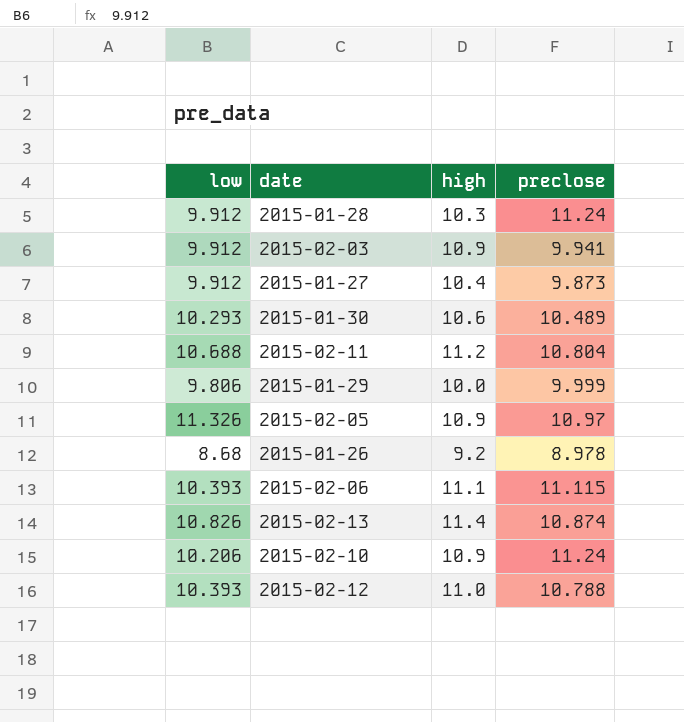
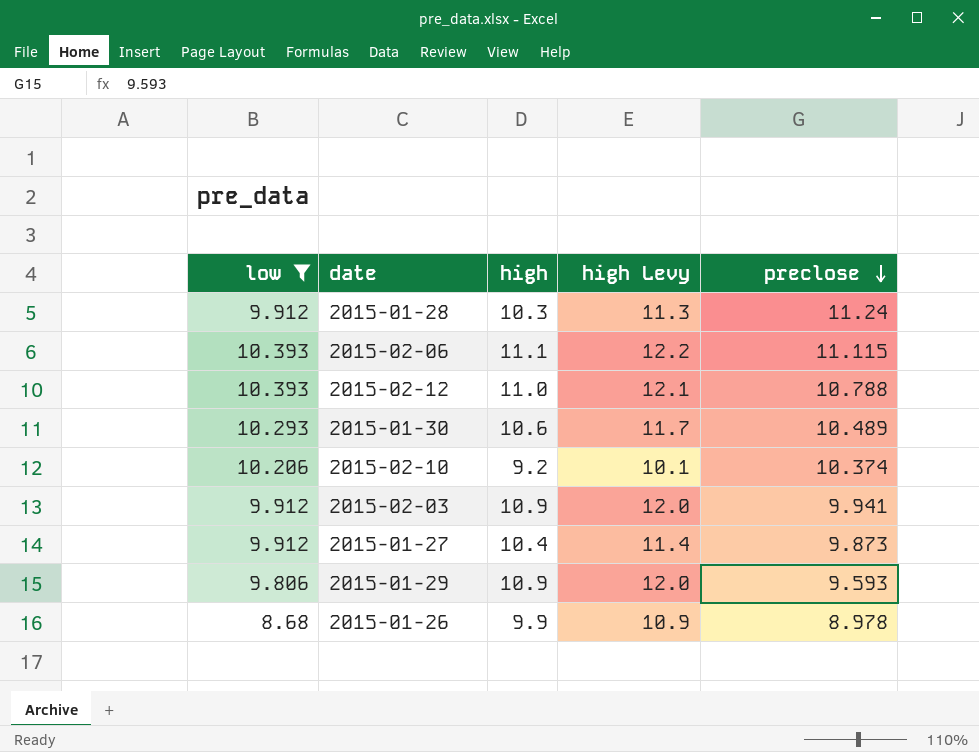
filter: none -> low <= 10.393
row order: none -> preclose descending
column high Levy | formula: none -> [high] * 1.1
2015-02-10 | high: 10.9 -> 9.2
2015-02-10 | preclose: 11.24 -> 10.374
2015-01-29 | high: 10.0 -> 10.9
2015-01-29 | preclose: 9.999 -> 9.593
2015-01-26 | high: 9.2 -> 9.9

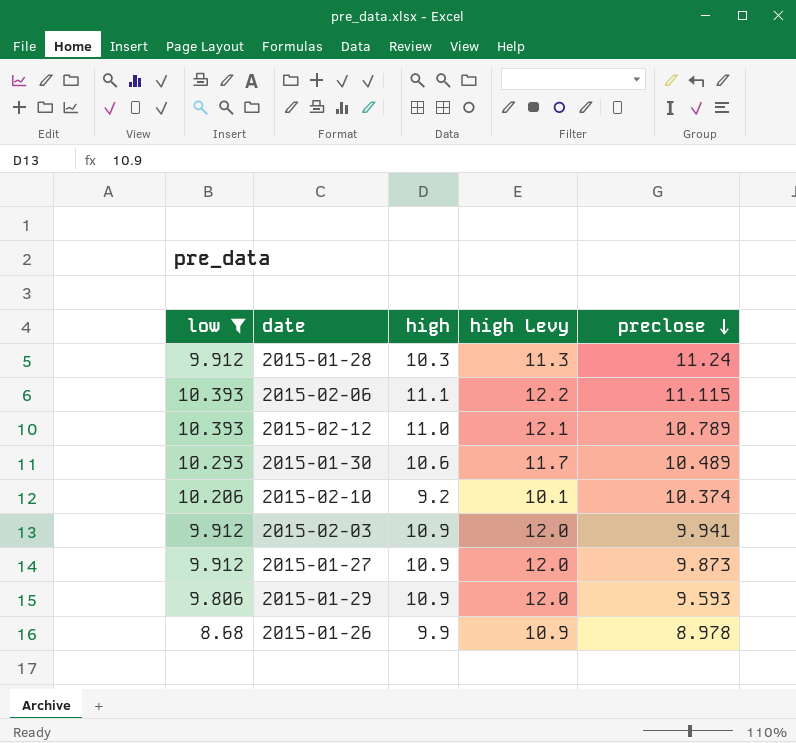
2015-02-12 | preclose: 10.788 -> 10.789
2015-01-27 | high: 10.4 -> 10.9
2015-01-27 | high Levy: 11.4 -> 12.0

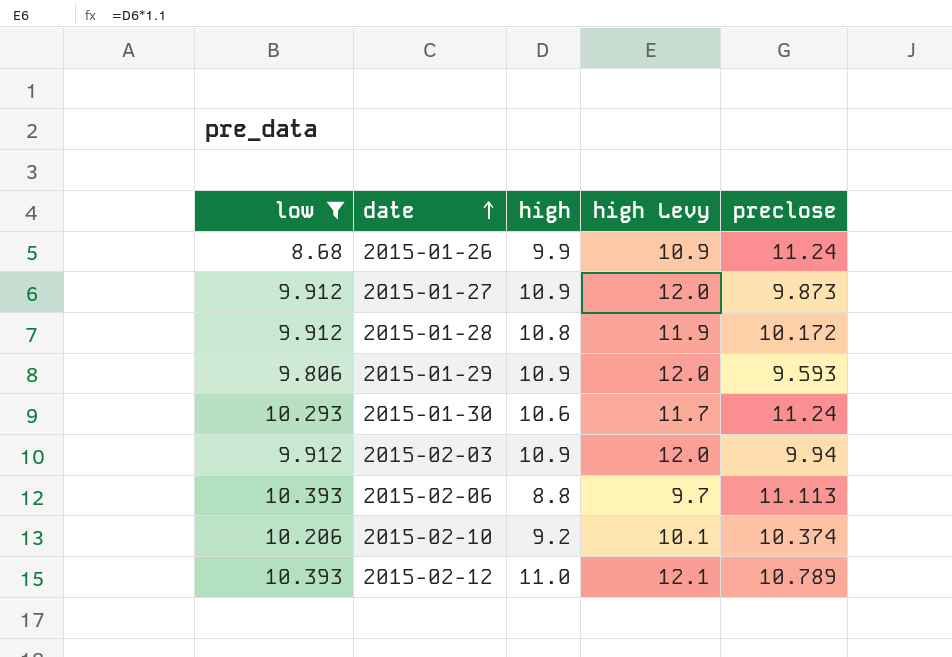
row order: preclose descending -> date ascending
2015-01-26 | preclose: 8.978 -> 11.24
2015-01-28 | high: 10.3 -> 10.8
2015-01-28 | high Levy: 11.3 -> 11.9
2015-01-28 | preclose: 11.24 -> 10.172
2015-01-30 | preclose: 10.489 -> 11.24
2015-02-03 | preclose: 9.941 -> 9.94
2015-02-06 | high: 11.1 -> 8.8
2015-02-06 | high Levy: 12.2 -> 9.7
2015-02-06 | preclose: 11.115 -> 11.113

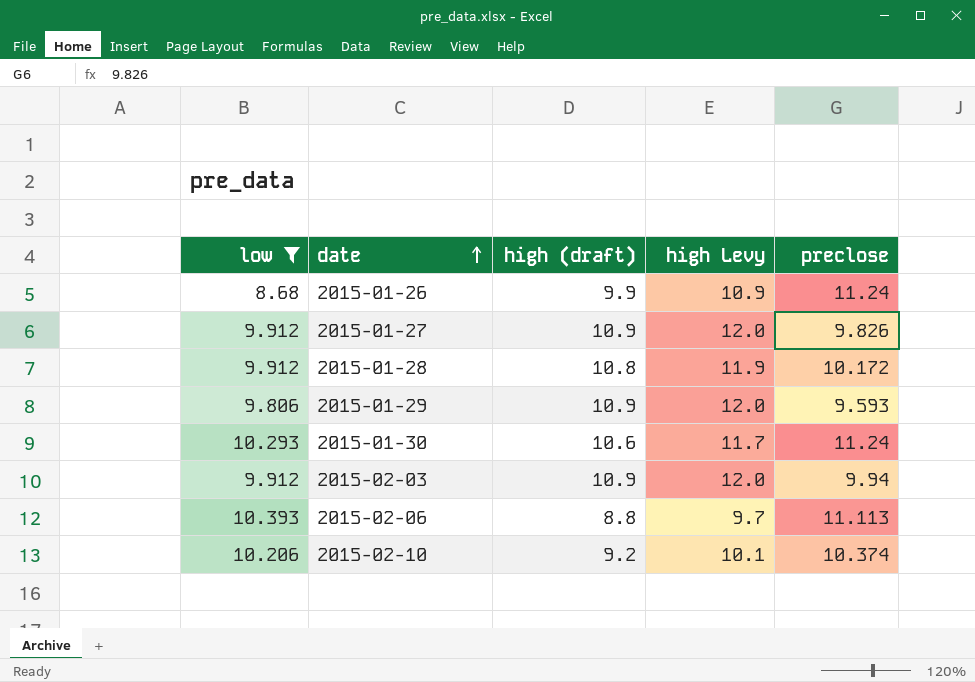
column name: high -> high (draft)
row 2015-02-12: 10.393 | 11.0 | 12.1 | 10.789 -> none
2015-01-27 | preclose: 9.873 -> 9.826

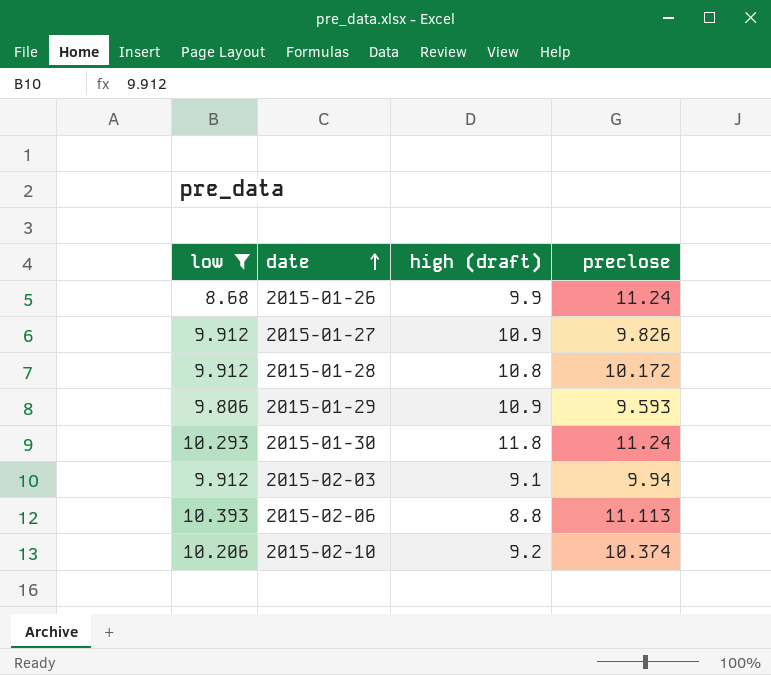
column high Levy | formula: [high (draft)] * 1.1 -> none
2015-01-30 | high (draft): 10.6 -> 11.8
2015-02-03 | high (draft): 10.9 -> 9.1

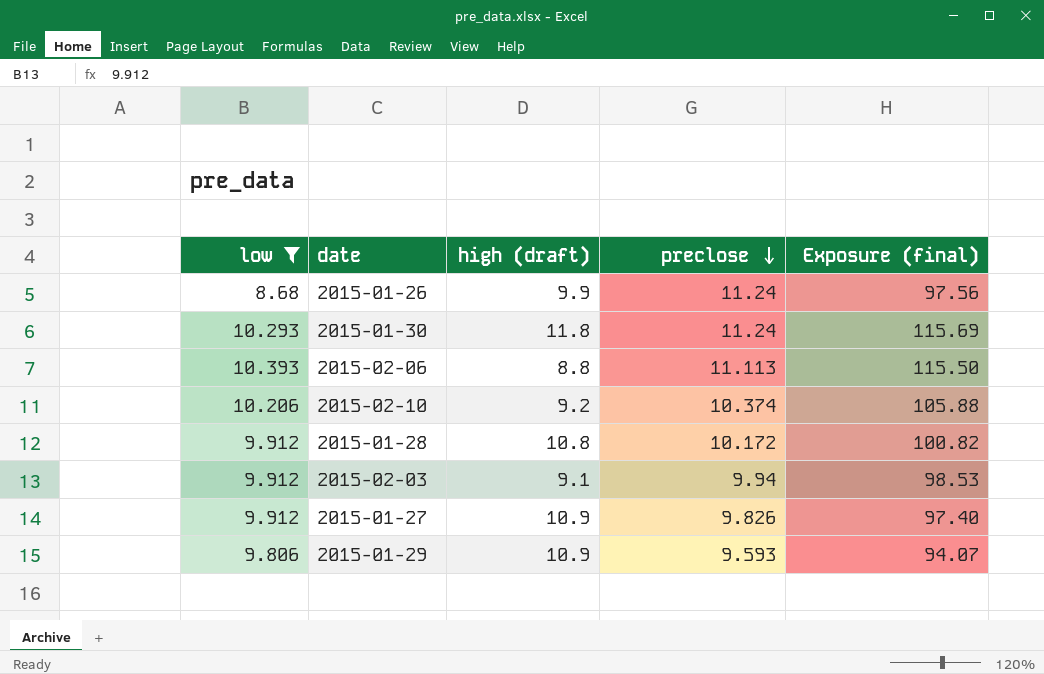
row order: date ascending -> preclose descending
column Exposure (final) | formula: none -> [low] * [preclose]

